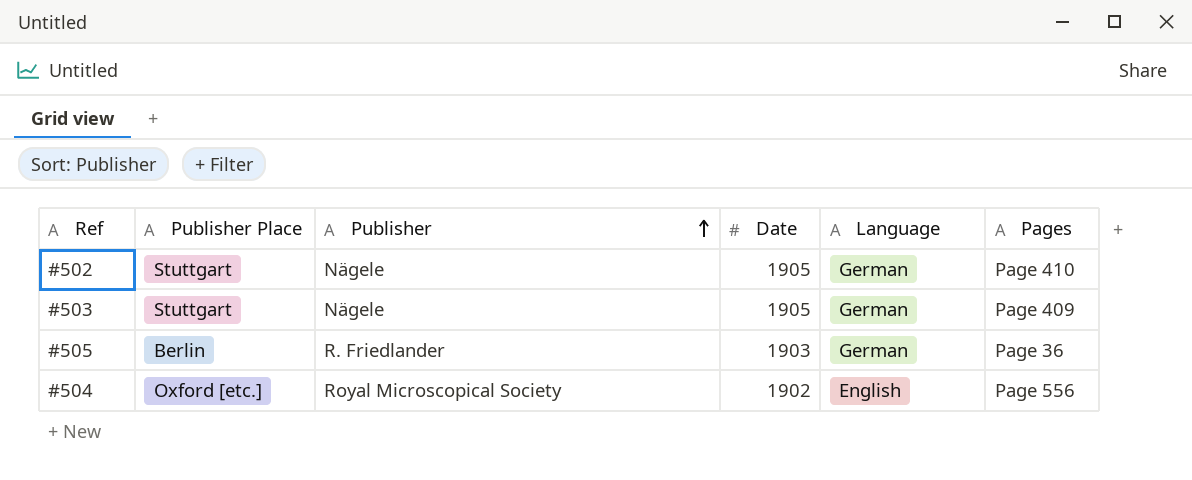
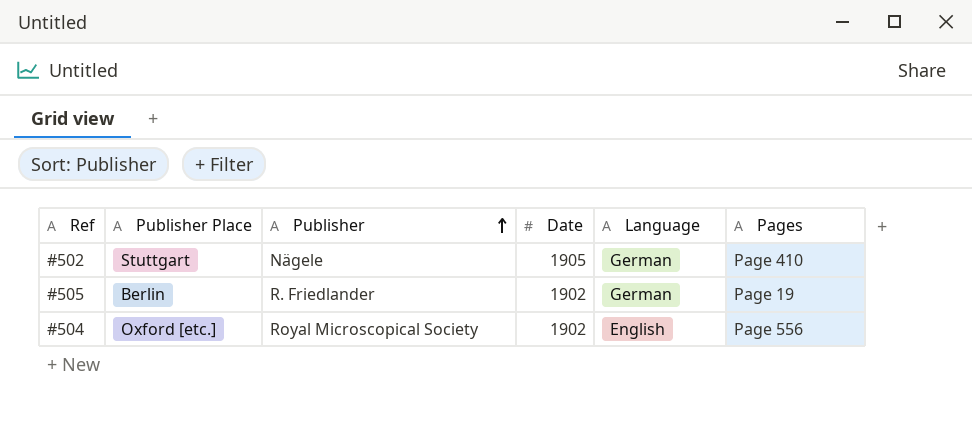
row #503: Stuttgart | Nägele | 1905 | German | Page 409 -> none
#505 | Date: 1903 -> 1902
#505 | Pages: Page 36 -> Page 19

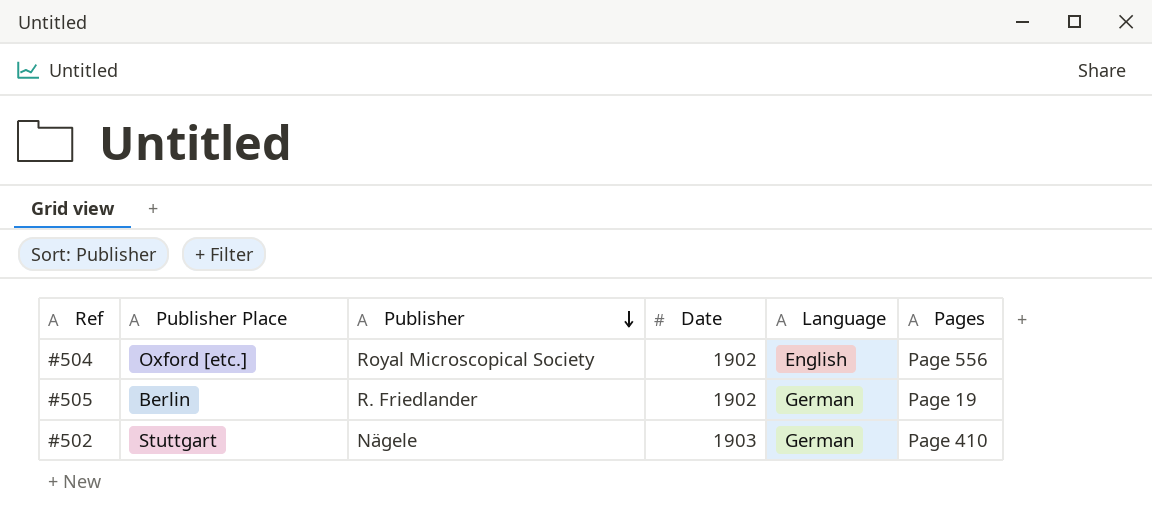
row order: Publisher ascending -> Publisher descending
#502 | Date: 1905 -> 1903

